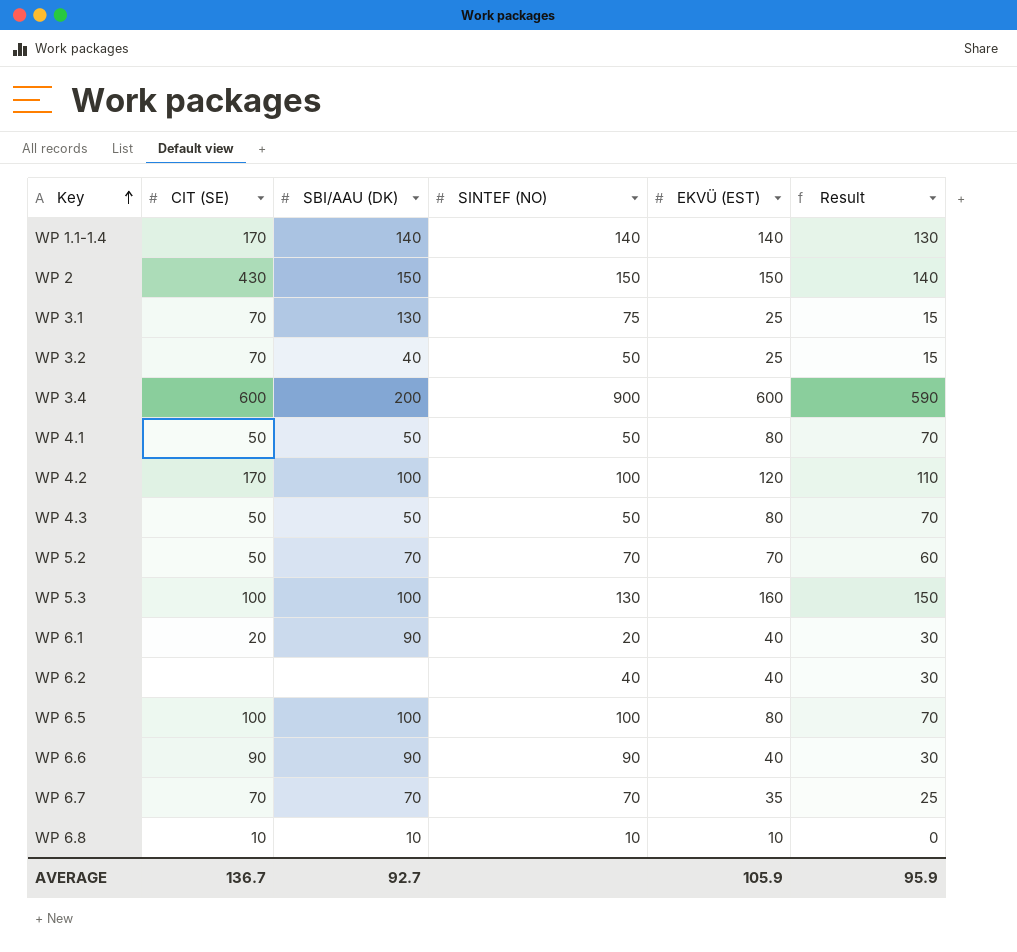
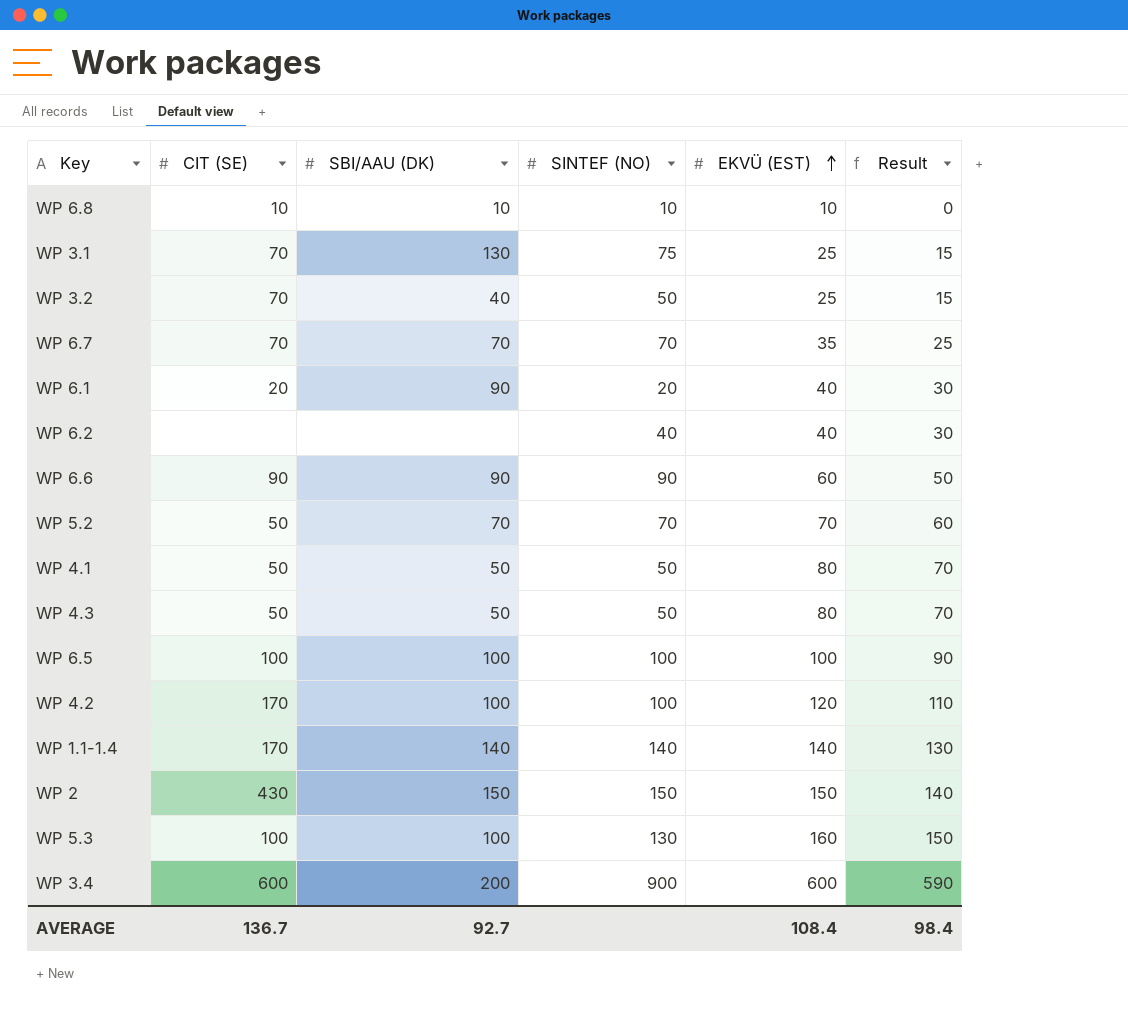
row order: Key ascending -> EKVÜ (EST) ascending
WP 6.6 | EKVÜ (EST): 40 -> 60
WP 6.6 | Result: 30 -> 50
WP 6.5 | EKVÜ (EST): 80 -> 100
WP 6.5 | Result: 70 -> 90
AVERAGE | EKVÜ (EST): 105.9 -> 108.4
AVERAGE | Result: 95.9 -> 98.4

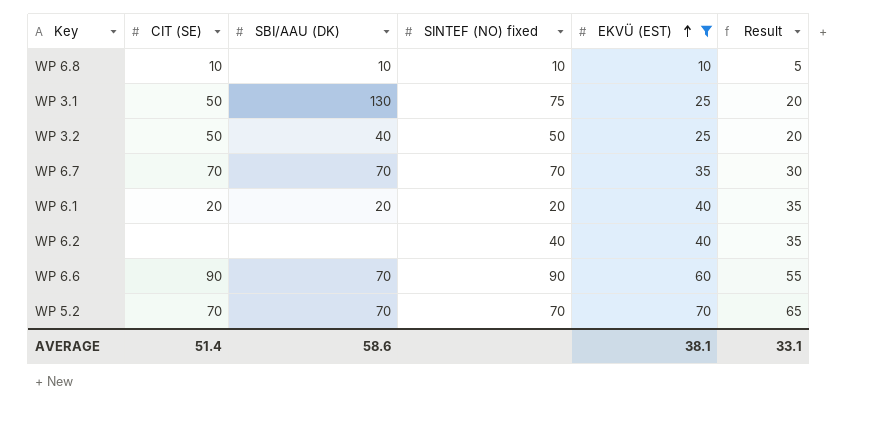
filter: none -> EKVÜ (EST) <= 70
column name: SINTEF (NO) -> SINTEF (NO) fixed
column Result | formula: [EKVÜ (EST)] - 10 -> [EKVÜ (EST)] - 5
WP 3.1 | CIT (SE): 70 -> 50
WP 3.2 | CIT (SE): 70 -> 50
WP 6.1 | SBI/AAU (DK): 90 -> 20
WP 6.6 | SBI/AAU (DK): 90 -> 70
WP 5.2 | CIT (SE): 50 -> 70
AVERAGE | CIT (SE): 136.7 -> 51.4
AVERAGE | SBI/AAU (DK): 92.7 -> 58.6
AVERAGE | EKVÜ (EST): 108.4 -> 38.1
AVERAGE | Result: 98.4 -> 33.1

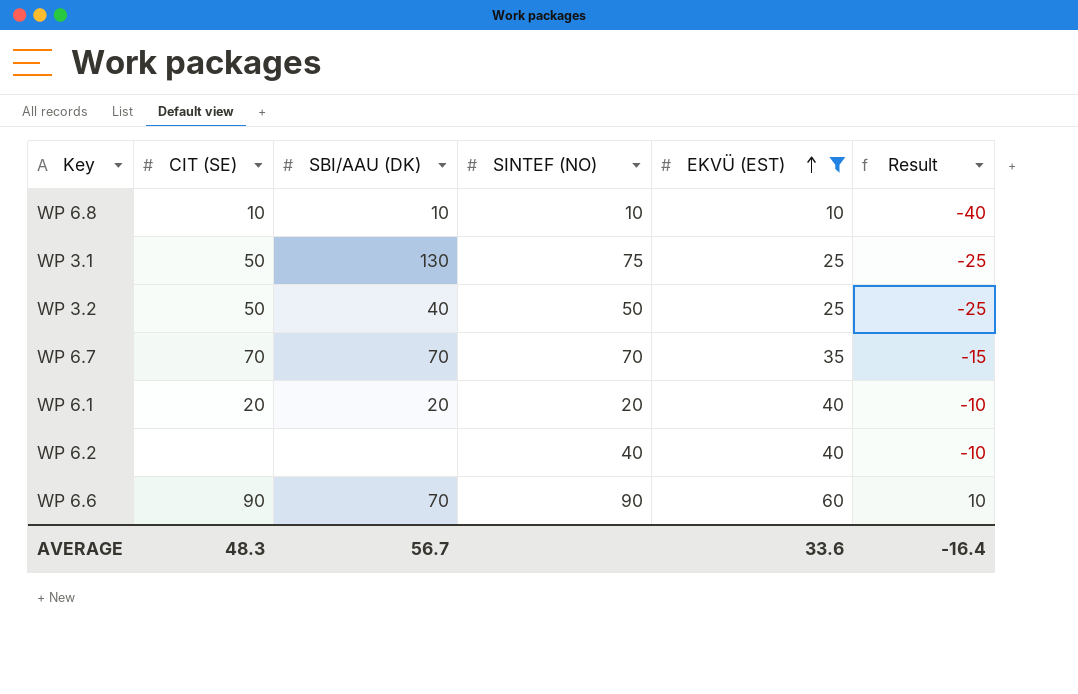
column name: SINTEF (NO) fixed -> SINTEF (NO)
column Result | formula: [EKVÜ (EST)] - 5 -> [EKVÜ (EST)] - 50
row WP 5.2: 70 | 70 | 70 | 70 | 65 -> none
AVERAGE | CIT (SE): 51.4 -> 48.3
AVERAGE | SBI/AAU (DK): 58.6 -> 56.7
AVERAGE | EKVÜ (EST): 38.1 -> 33.6
AVERAGE | Result: 33.1 -> -16.4

